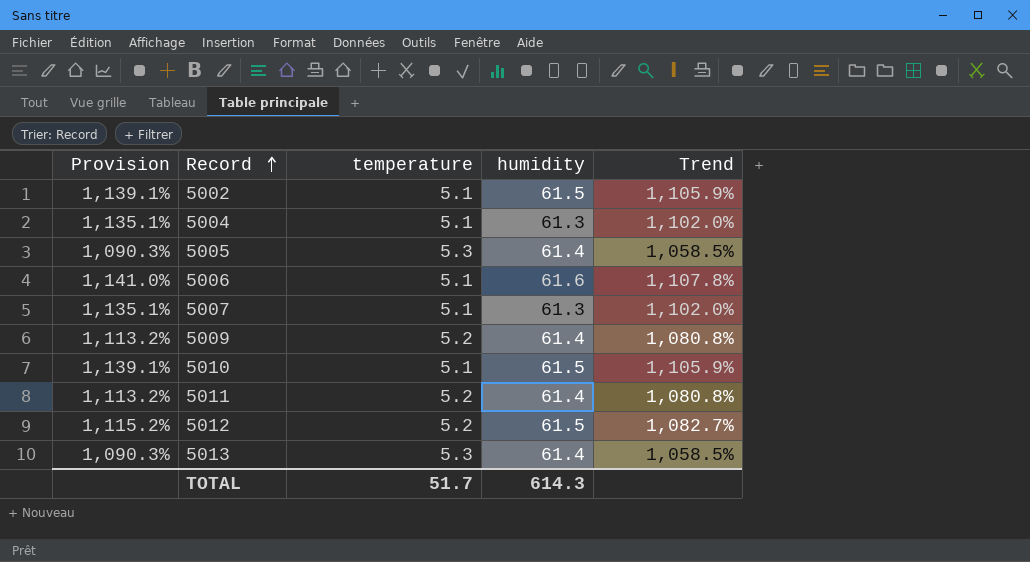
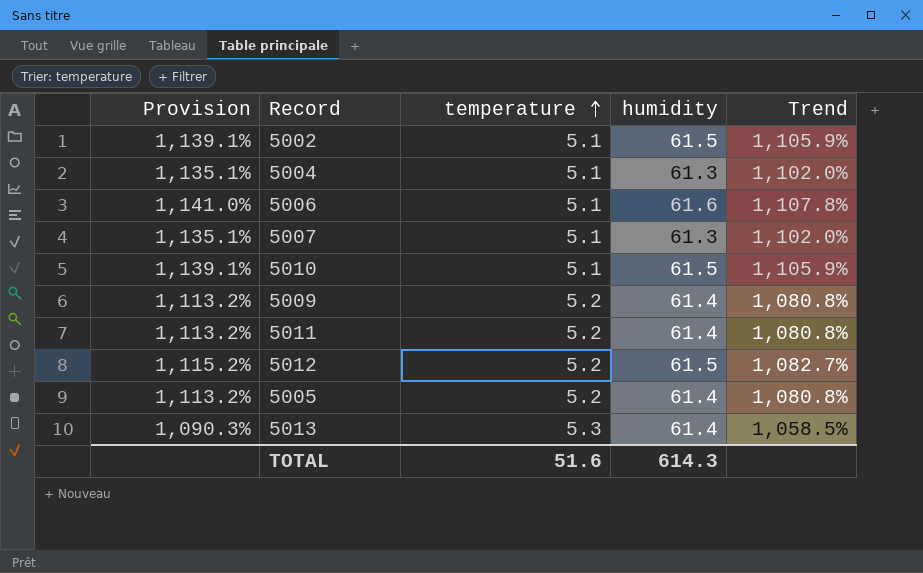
row order: Record ascending -> temperature ascending
5005 | Provision: 1,090.3% -> 1,113.2%
5005 | temperature: 5.3 -> 5.2
5005 | Trend: 1,058.5% -> 1,080.8%
TOTAL | temperature: 51.7 -> 51.6

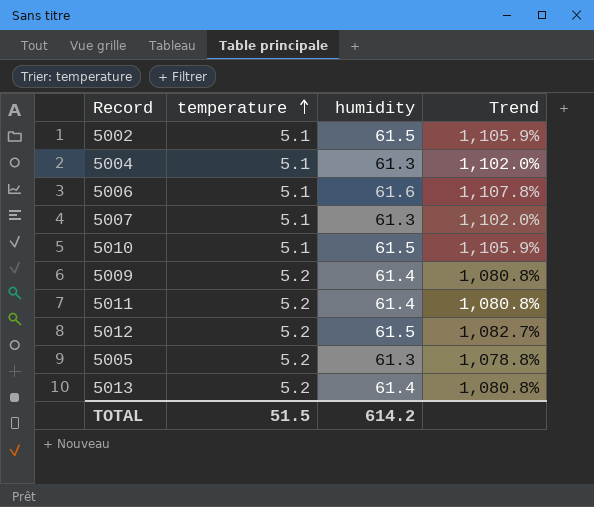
column Provision | formula: [Trend] * 1.03 -> none
5005 | humidity: 61.4 -> 61.3
5005 | Trend: 1,080.8% -> 1,078.8%
5013 | temperature: 5.3 -> 5.2
5013 | Trend: 1,058.5% -> 1,080.8%
TOTAL | temperature: 51.6 -> 51.5
TOTAL | humidity: 614.3 -> 614.2

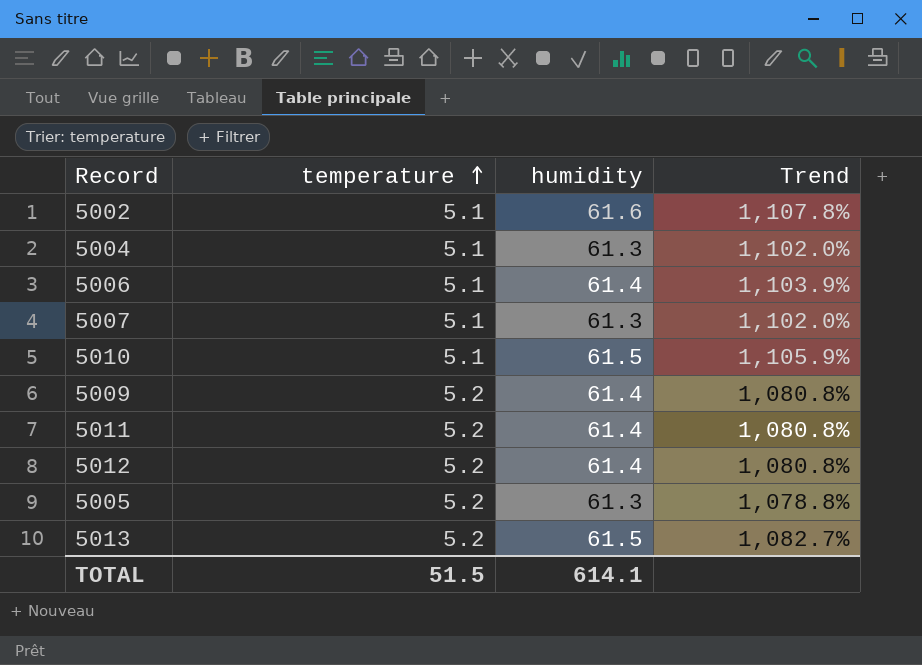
5002 | humidity: 61.5 -> 61.6
5002 | Trend: 1,105.9% -> 1,107.8%
5006 | humidity: 61.6 -> 61.4
5006 | Trend: 1,107.8% -> 1,103.9%
5012 | humidity: 61.5 -> 61.4
5012 | Trend: 1,082.7% -> 1,080.8%
5013 | humidity: 61.4 -> 61.5
5013 | Trend: 1,080.8% -> 1,082.7%
TOTAL | humidity: 614.2 -> 614.1

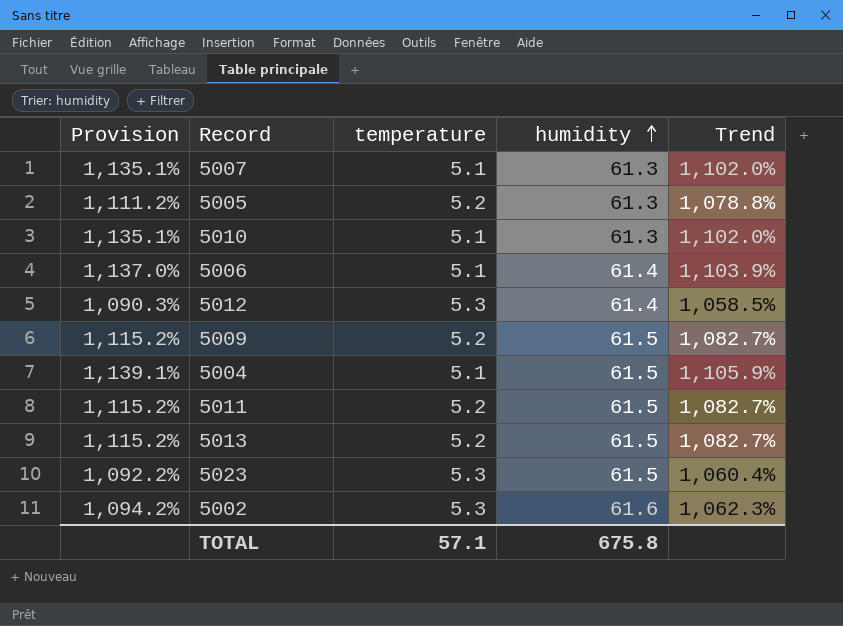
row order: temperature ascending -> humidity ascending
column Provision | formula: none -> [Trend] * 1.03
5010 | humidity: 61.5 -> 61.3
5010 | Trend: 1,105.9% -> 1,102.0%
5012 | temperature: 5.2 -> 5.3
5012 | Trend: 1,080.8% -> 1,058.5%
5009 | humidity: 61.4 -> 61.5
5009 | Trend: 1,080.8% -> 1,082.7%
5004 | humidity: 61.3 -> 61.5
5004 | Trend: 1,102.0% -> 1,105.9%
5011 | humidity: 61.4 -> 61.5
5011 | Trend: 1,080.8% -> 1,082.7%
row 5023: none -> 1,092.2% | 5.3 | 61.5 | 1,060.4%
5002 | temperature: 5.1 -> 5.3
5002 | Trend: 1,107.8% -> 1,062.3%
TOTAL | temperature: 51.5 -> 57.1
TOTAL | humidity: 614.1 -> 675.8

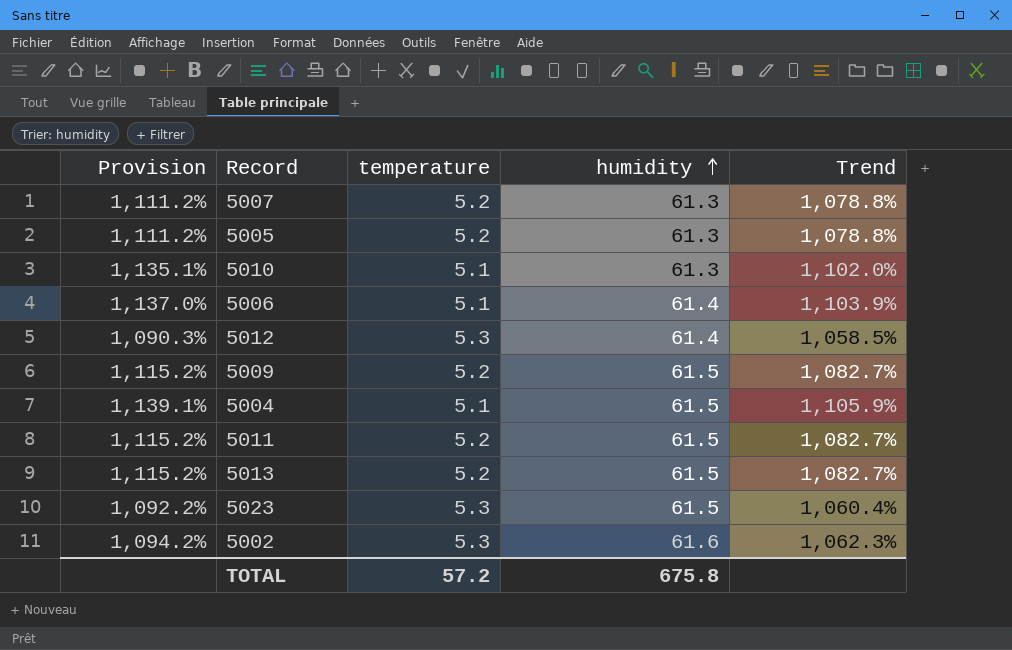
5007 | Provision: 1,135.1% -> 1,111.2%
5007 | temperature: 5.1 -> 5.2
5007 | Trend: 1,102.0% -> 1,078.8%
TOTAL | temperature: 57.1 -> 57.2

